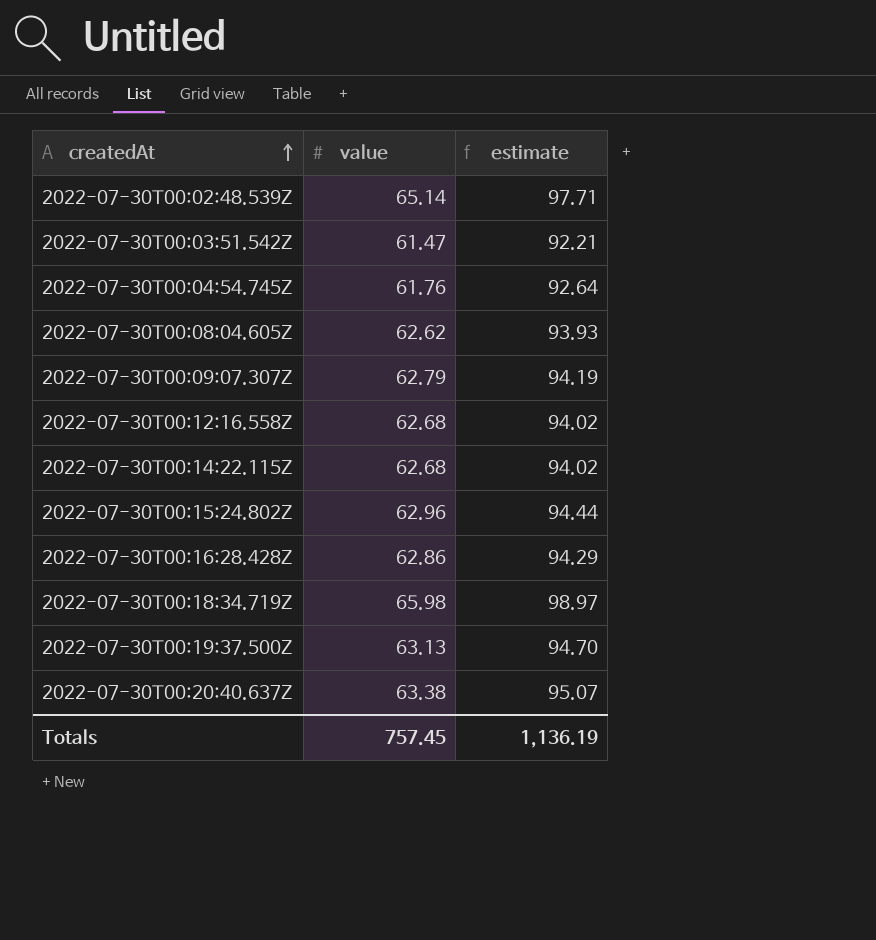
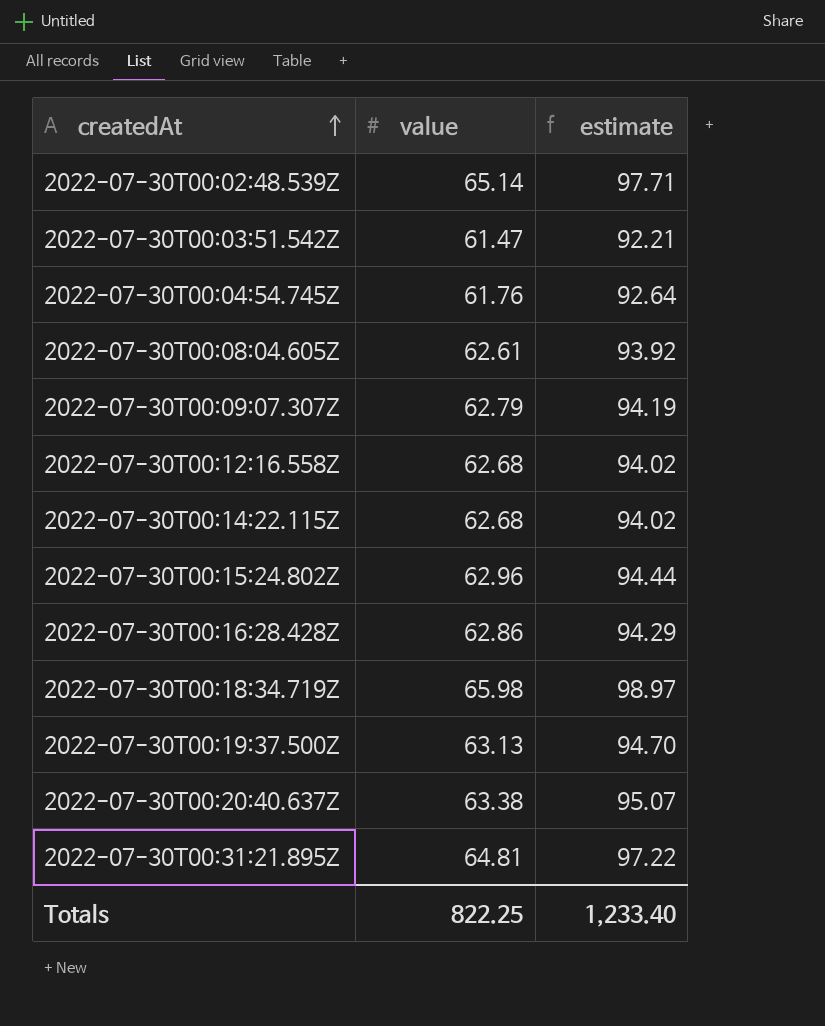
2022-07-30T00:08:04.605Z | value: 62.62 -> 62.61
2022-07-30T00:08:04.605Z | estimate: 93.93 -> 93.92
row 2022-07-30T00:31:21.895Z: none -> 64.81 | 97.22
Totals | value: 757.45 -> 822.25
Totals | estimate: 1,136.19 -> 1,233.40

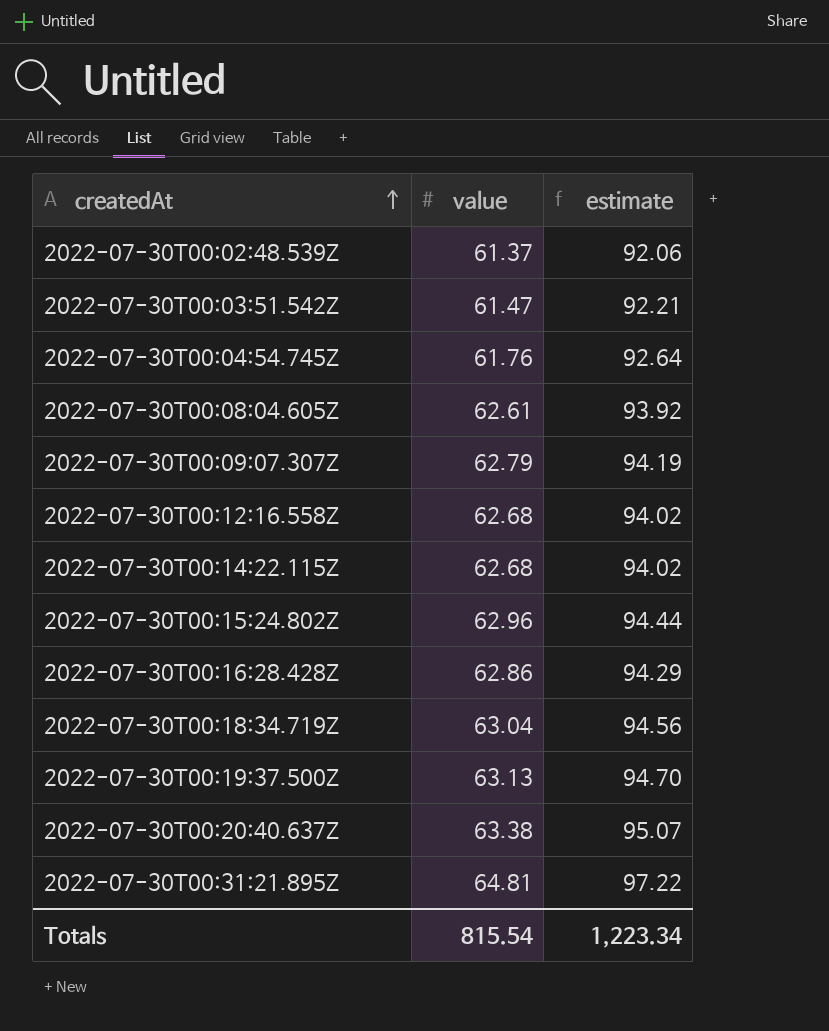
2022-07-30T00:02:48.539Z | value: 65.14 -> 61.37
2022-07-30T00:02:48.539Z | estimate: 97.71 -> 92.06
2022-07-30T00:18:34.719Z | value: 65.98 -> 63.04
2022-07-30T00:18:34.719Z | estimate: 98.97 -> 94.56
Totals | value: 822.25 -> 815.54
Totals | estimate: 1,233.40 -> 1,223.34

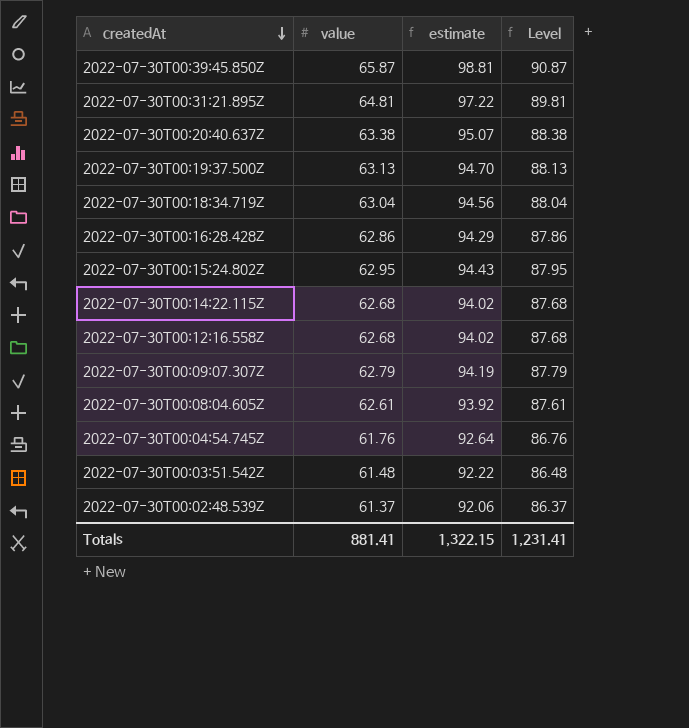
row order: createdAt ascending -> createdAt descending
column Level | formula: none -> [value] + 25
row 2022-07-30T00:39:45.850Z: none -> 65.87 | 98.81 | 90.87
2022-07-30T00:15:24.802Z | value: 62.96 -> 62.95
2022-07-30T00:15:24.802Z | estimate: 94.44 -> 94.43
2022-07-30T00:03:51.542Z | value: 61.47 -> 61.48
2022-07-30T00:03:51.542Z | estimate: 92.21 -> 92.22
Totals | value: 815.54 -> 881.41
Totals | estimate: 1,223.34 -> 1,322.15

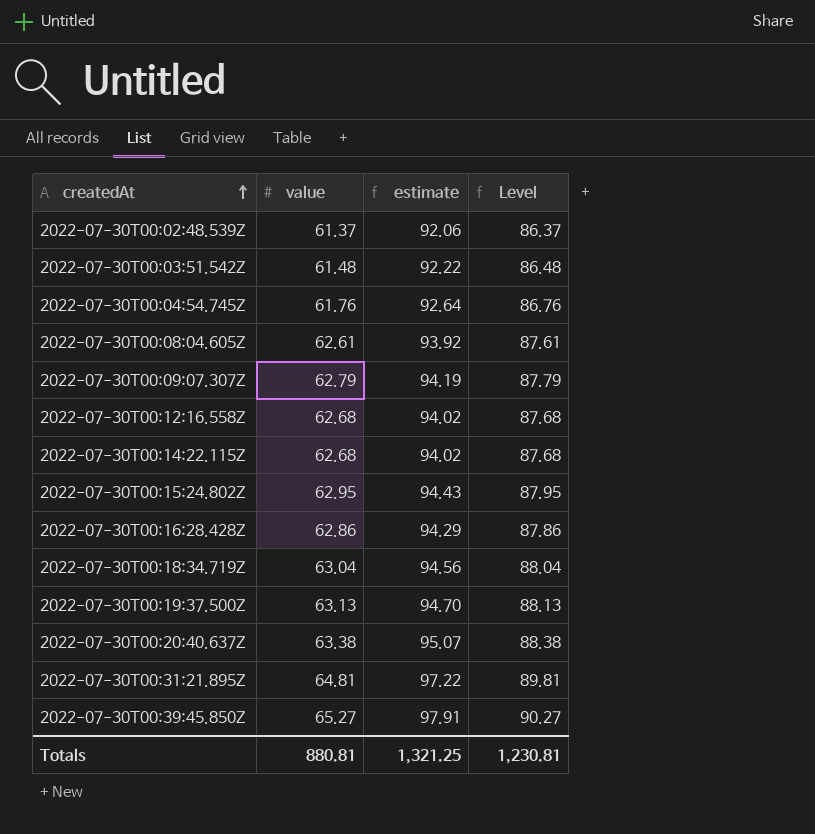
row order: createdAt descending -> createdAt ascending
2022-07-30T00:39:45.850Z | value: 65.87 -> 65.27
2022-07-30T00:39:45.850Z | estimate: 98.81 -> 97.91
2022-07-30T00:39:45.850Z | Level: 90.87 -> 90.27
Totals | value: 881.41 -> 880.81
Totals | estimate: 1,322.15 -> 1,321.25
Totals | Level: 1,231.41 -> 1,230.81

